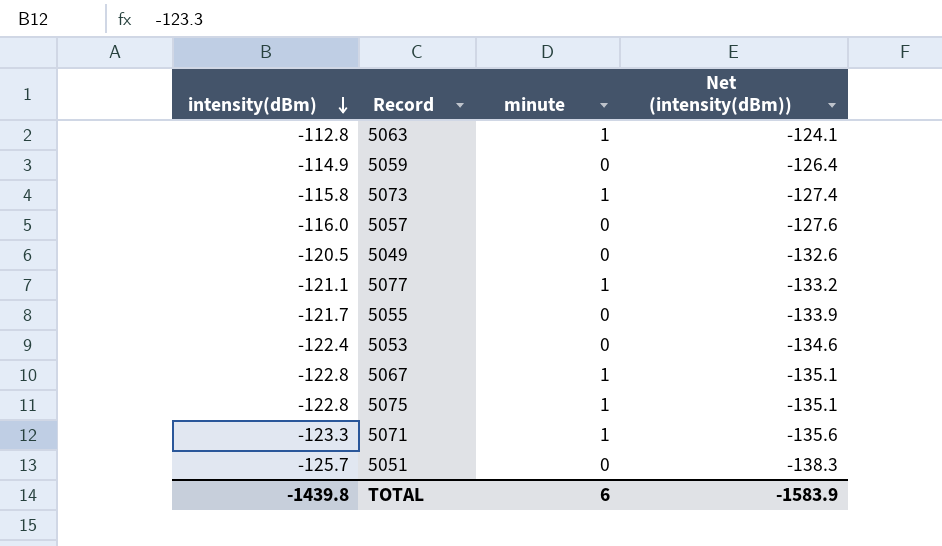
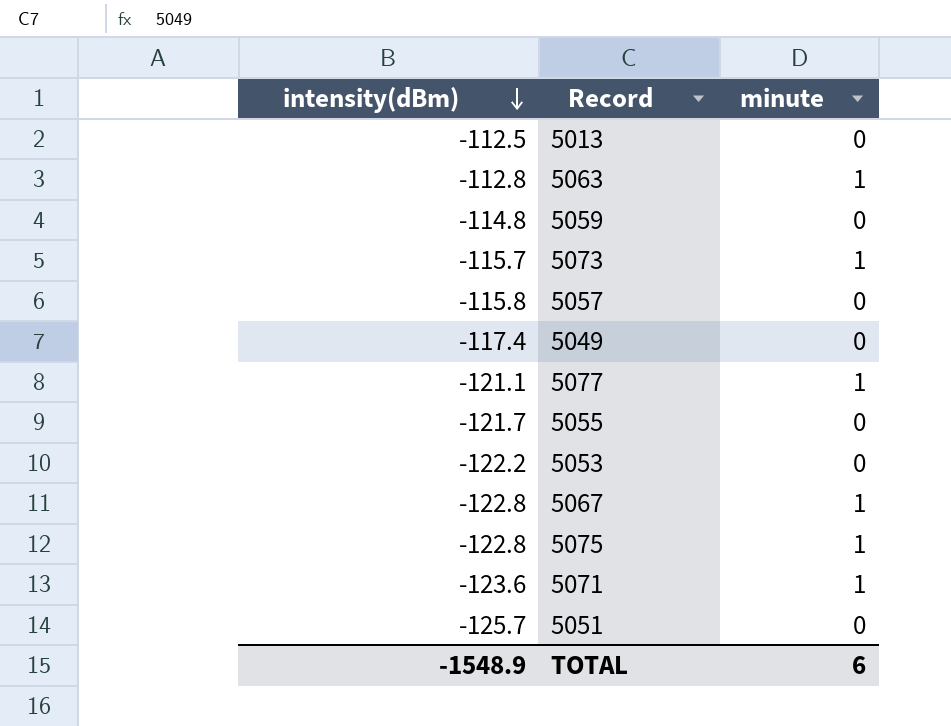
column Net (intensity(dBm)) | formula: [intensity(dBm)] * 1.1 -> none
row 5013: none -> -112.5 | 0
5059 | intensity(dBm): -114.9 -> -114.8
5073 | intensity(dBm): -115.8 -> -115.7
5057 | intensity(dBm): -116.0 -> -115.8
5049 | intensity(dBm): -120.5 -> -117.4
5053 | intensity(dBm): -122.4 -> -122.2
5071 | intensity(dBm): -123.3 -> -123.6
TOTAL | intensity(dBm): -1439.8 -> -1548.9

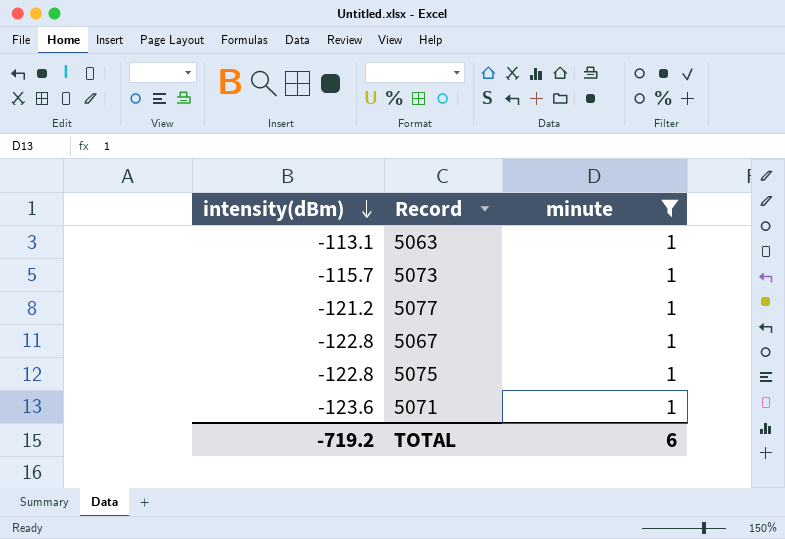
filter: none -> minute = 1
5063 | intensity(dBm): -112.8 -> -113.1
5077 | intensity(dBm): -121.1 -> -121.2
TOTAL | intensity(dBm): -1548.9 -> -719.2

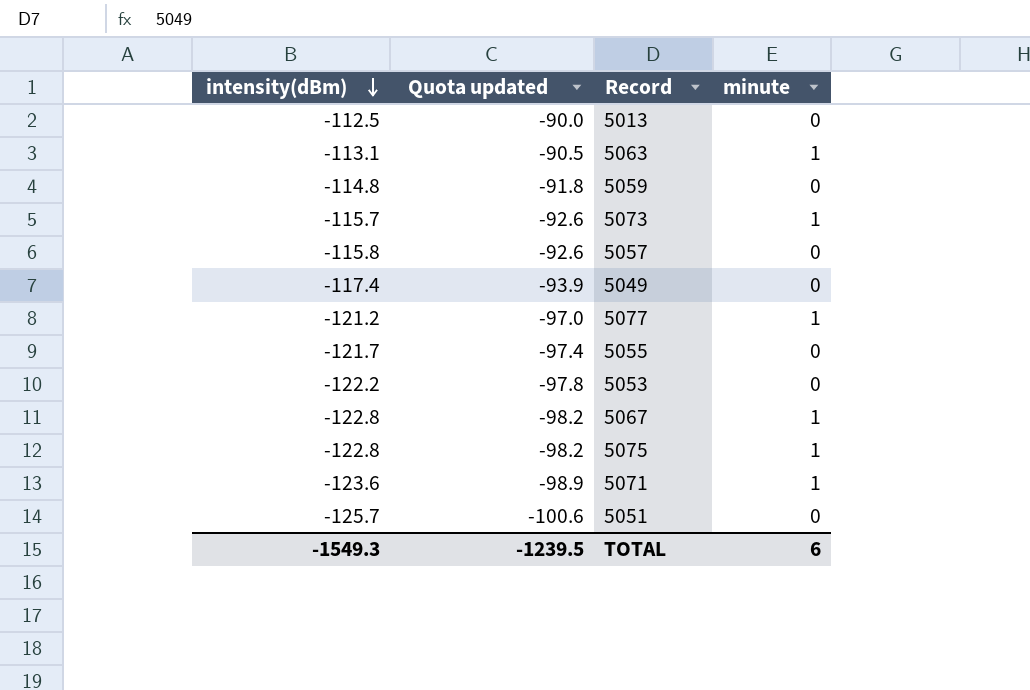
filter: minute = 1 -> none
column Quota updated | formula: none -> [intensity(dBm)] * 0.8
TOTAL | intensity(dBm): -719.2 -> -1549.3

